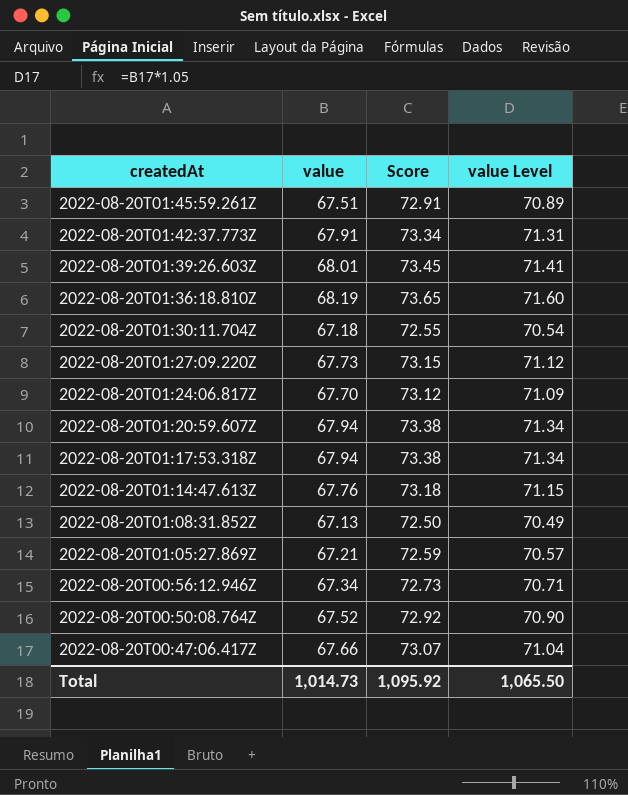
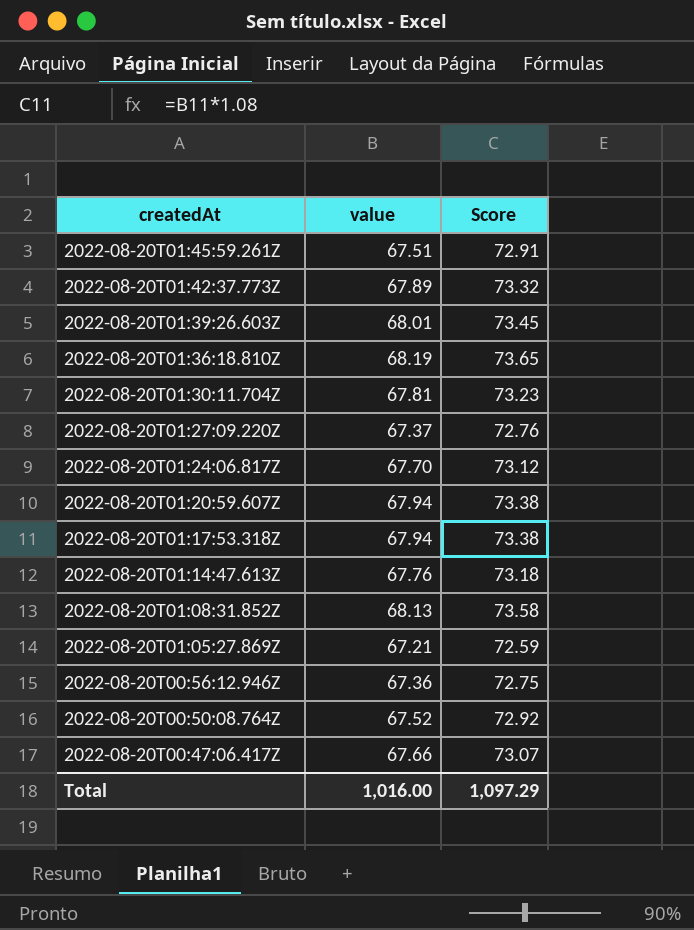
column value Level | formula: [value] * 1.05 -> none
2022-08-20T01:42:37.773Z | value: 67.91 -> 67.89
2022-08-20T01:42:37.773Z | Score: 73.34 -> 73.32
2022-08-20T01:30:11.704Z | value: 67.18 -> 67.81
2022-08-20T01:30:11.704Z | Score: 72.55 -> 73.23
2022-08-20T01:27:09.220Z | value: 67.73 -> 67.37
2022-08-20T01:27:09.220Z | Score: 73.15 -> 72.76
2022-08-20T01:08:31.852Z | value: 67.13 -> 68.13
2022-08-20T01:08:31.852Z | Score: 72.50 -> 73.58
2022-08-20T00:56:12.946Z | value: 67.34 -> 67.36
2022-08-20T00:56:12.946Z | Score: 72.73 -> 72.75
Total | value: 1,014.73 -> 1,016.00
Total | Score: 1,095.92 -> 1,097.29

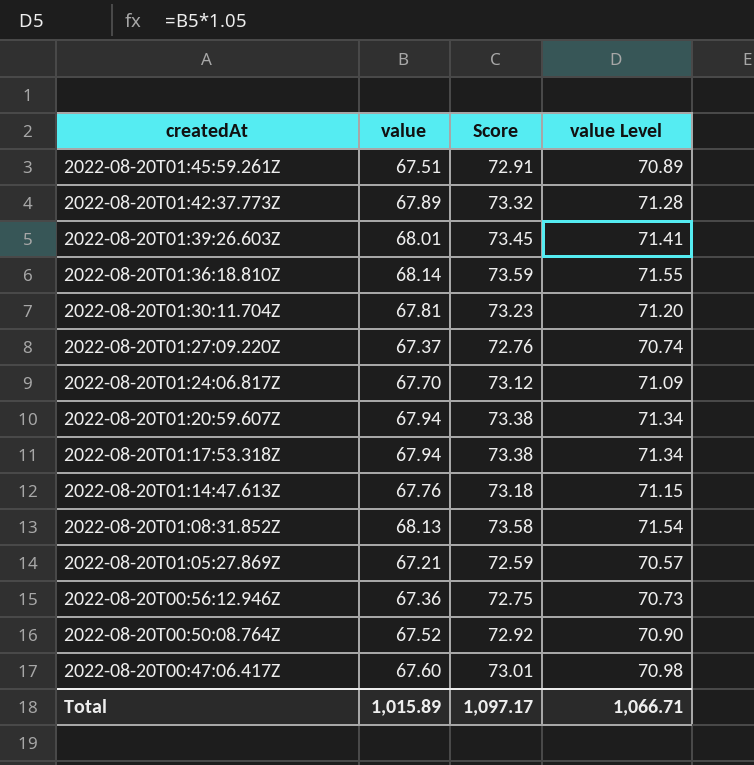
column value Level | formula: none -> [value] * 1.05
2022-08-20T01:36:18.810Z | value: 68.19 -> 68.14
2022-08-20T01:36:18.810Z | Score: 73.65 -> 73.59
2022-08-20T00:47:06.417Z | value: 67.66 -> 67.60
2022-08-20T00:47:06.417Z | Score: 73.07 -> 73.01
Total | value: 1,016.00 -> 1,015.89
Total | Score: 1,097.29 -> 1,097.17

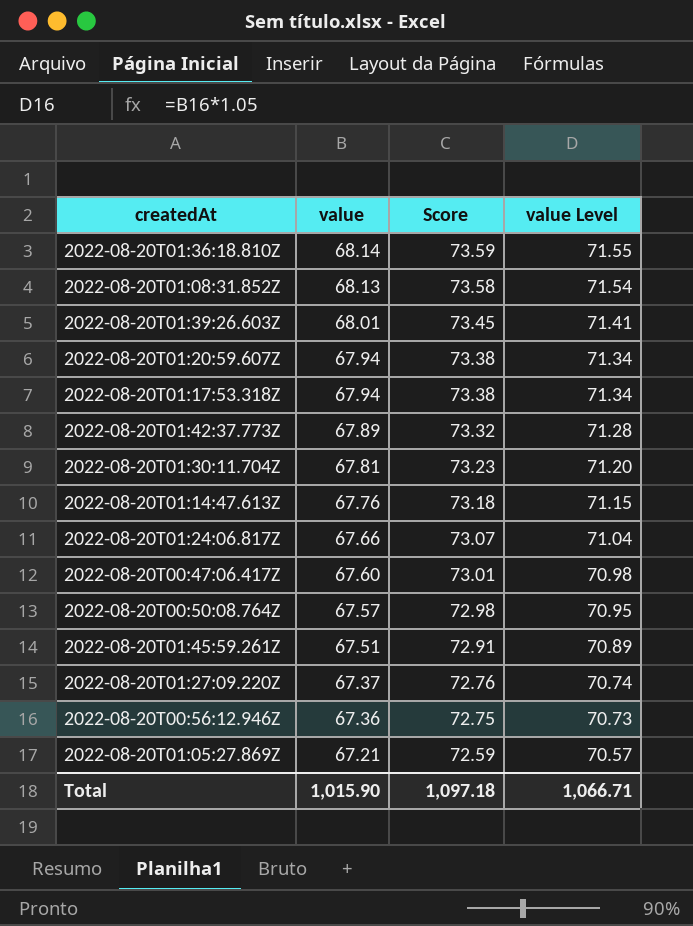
row order: createdAt descending -> value descending
2022-08-20T01:24:06.817Z | value: 67.70 -> 67.66
2022-08-20T01:24:06.817Z | Score: 73.12 -> 73.07
2022-08-20T01:24:06.817Z | value Level: 71.09 -> 71.04
2022-08-20T00:50:08.764Z | value: 67.52 -> 67.57
2022-08-20T00:50:08.764Z | Score: 72.92 -> 72.98
2022-08-20T00:50:08.764Z | value Level: 70.90 -> 70.95
Total | value: 1,015.89 -> 1,015.90
Total | Score: 1,097.17 -> 1,097.18

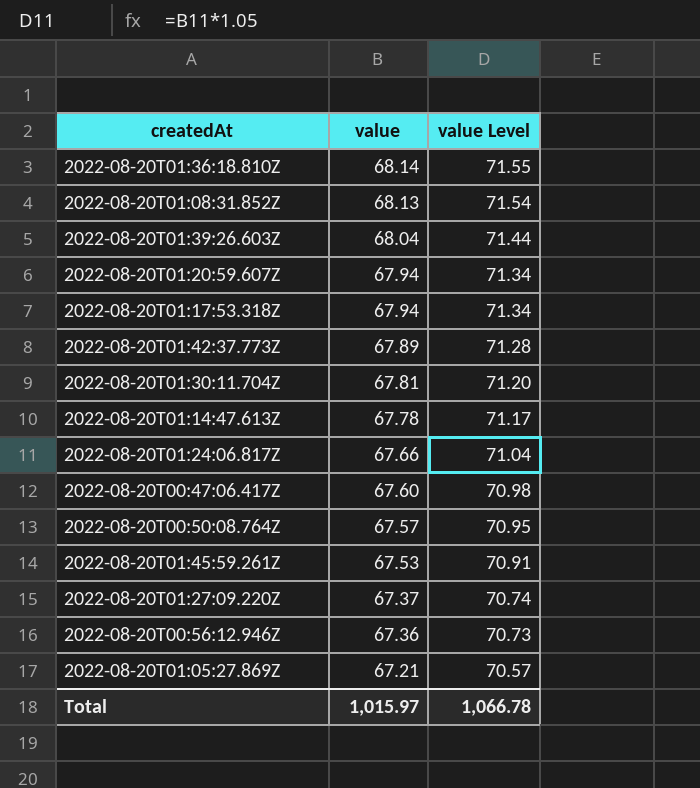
column Score | formula: [value] * 1.08 -> none
2022-08-20T01:39:26.603Z | value: 68.01 -> 68.04
2022-08-20T01:39:26.603Z | value Level: 71.41 -> 71.44
2022-08-20T01:14:47.613Z | value: 67.76 -> 67.78
2022-08-20T01:14:47.613Z | value Level: 71.15 -> 71.17
2022-08-20T01:45:59.261Z | value: 67.51 -> 67.53
2022-08-20T01:45:59.261Z | value Level: 70.89 -> 70.91
Total | value: 1,015.90 -> 1,015.97
Total | value Level: 1,066.71 -> 1,066.78

